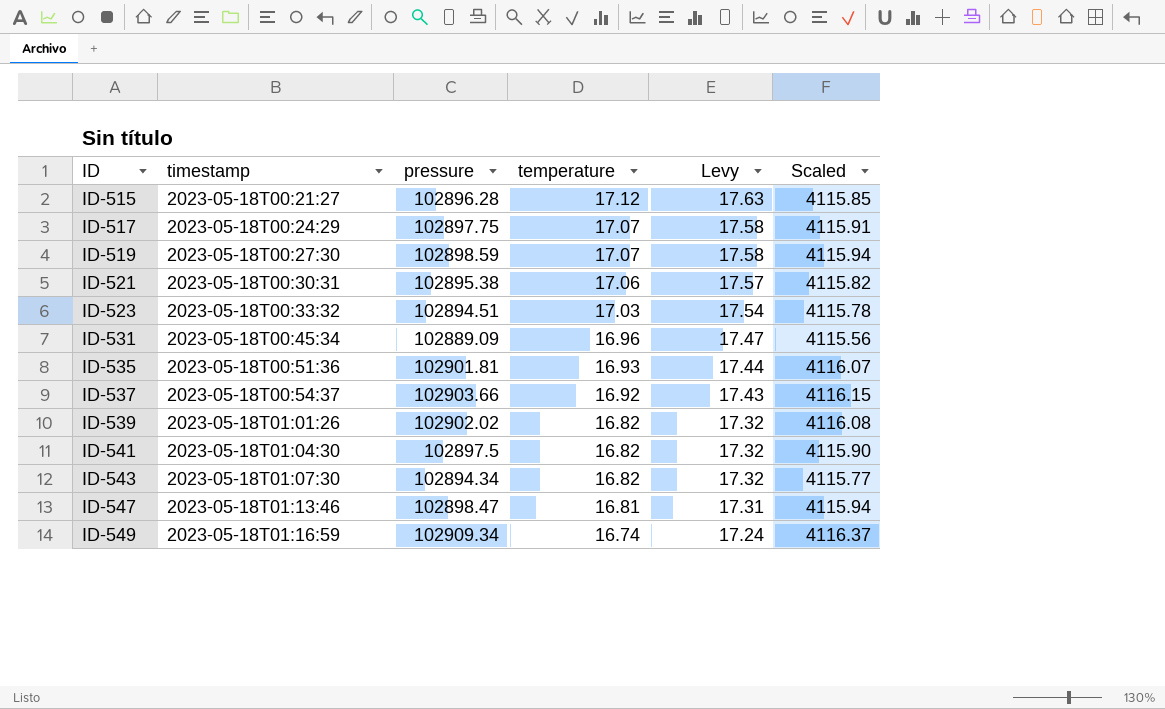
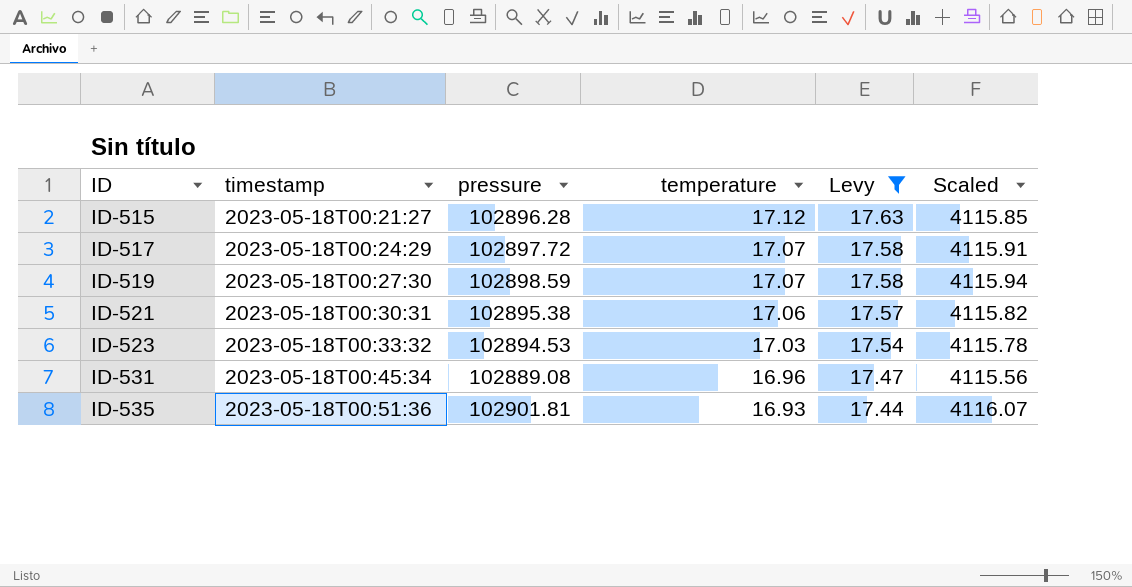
filter: none -> Levy >= 17.44
ID-517 | pressure: 102897.75 -> 102897.72
ID-523 | pressure: 102894.51 -> 102894.53
ID-531 | pressure: 102889.09 -> 102889.08

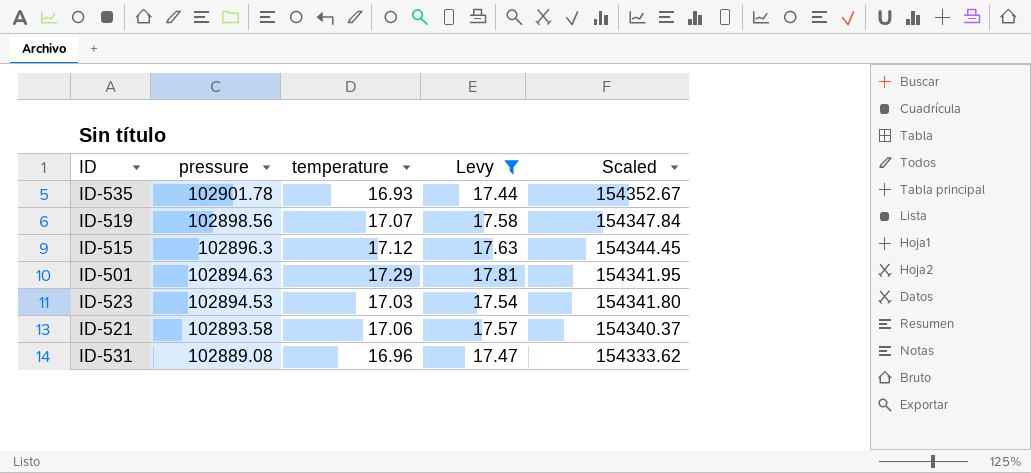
row order: ID ascending -> pressure descending
column timestamp | position: 2 -> none
column Scaled | formula: [pressure] * 0.04 -> [pressure] * 1.5
row ID-517: 2023-05-18T00:24:29 | 102897.72 | 17.07 | 17.58 | 4115.91 -> none
ID-535 | pressure: 102901.81 -> 102901.78
ID-519 | pressure: 102898.59 -> 102898.56
ID-515 | pressure: 102896.28 -> 102896.3
row ID-501: none -> 102894.63 | 17.29 | 17.81 | 154341.95
ID-521 | pressure: 102895.38 -> 102893.58

